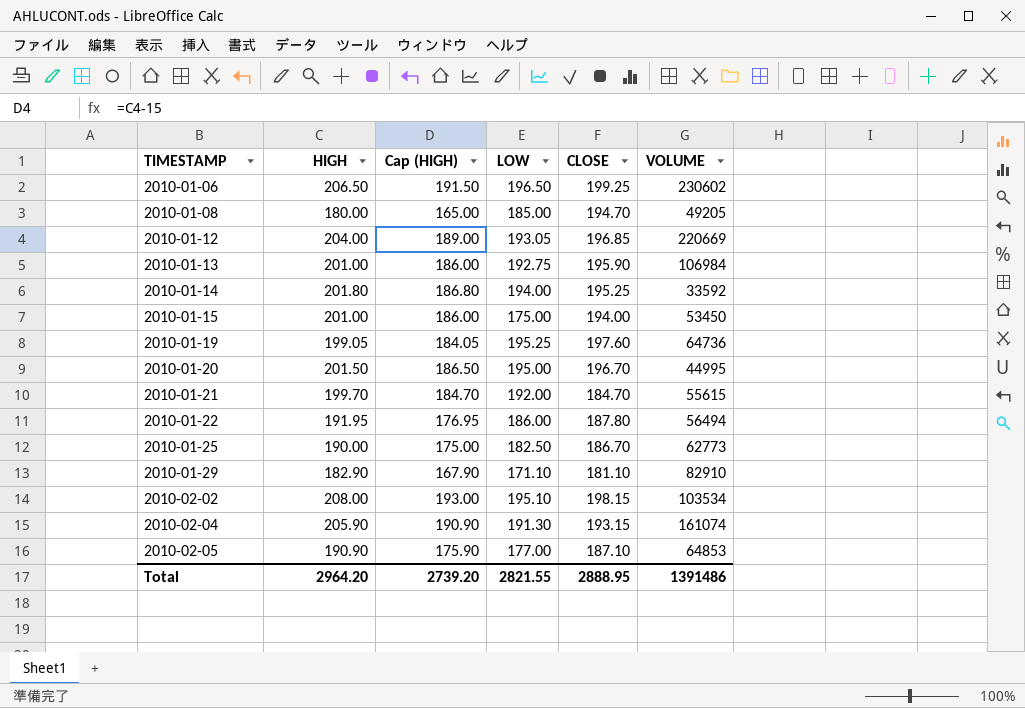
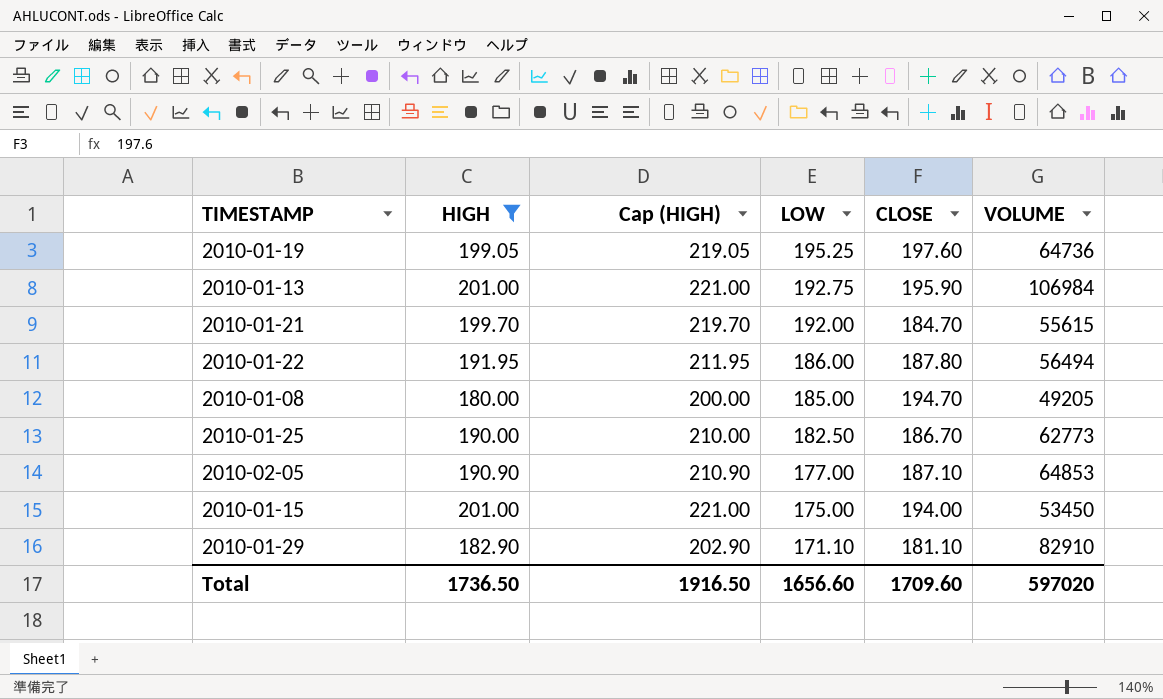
filter: none -> HIGH <= 201.00
row order: TIMESTAMP ascending -> LOW descending
column Cap (HIGH) | formula: [HIGH] - 15 -> [HIGH] + 20
Total | HIGH: 2964.20 -> 1736.50
Total | Cap (HIGH): 2739.20 -> 1916.50
Total | LOW: 2821.55 -> 1656.60
Total | CLOSE: 2888.95 -> 1709.60
Total | VOLUME: 1391486 -> 597020

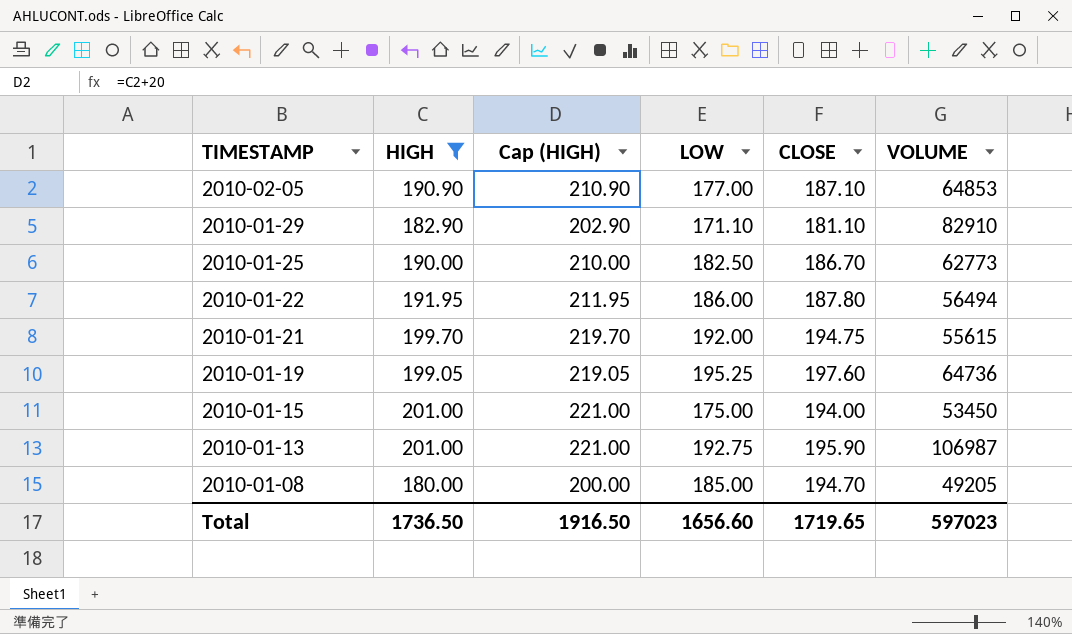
row order: LOW descending -> TIMESTAMP descending
2010-01-21 | CLOSE: 184.70 -> 194.75
2010-01-13 | VOLUME: 106984 -> 106987
Total | CLOSE: 1709.60 -> 1719.65
Total | VOLUME: 597020 -> 597023

